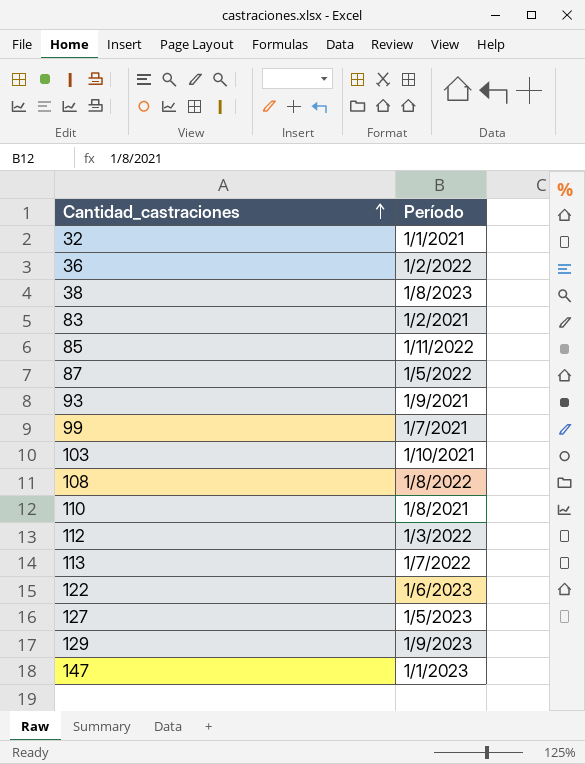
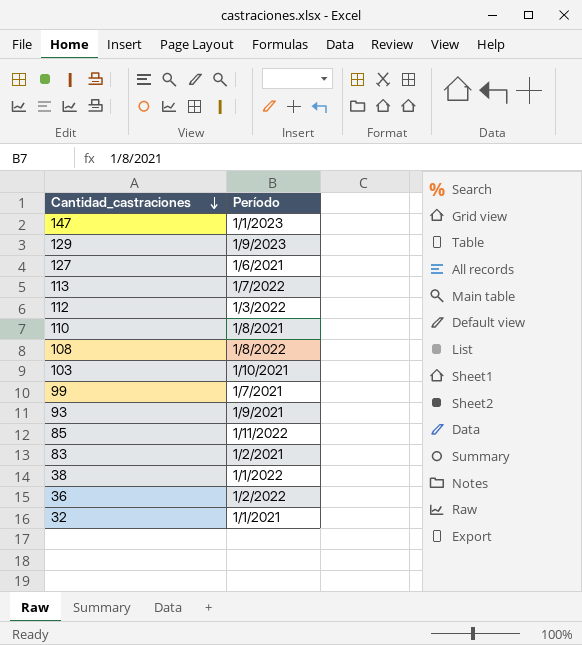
row order: Cantidad_castraciones ascending -> Cantidad_castraciones descending
row 87: 1/5/2022 -> none
row 122: 1/6/2023 -> none
127 | Período: 1/5/2023 -> 1/6/2021
38 | Período: 1/8/2023 -> 1/1/2022

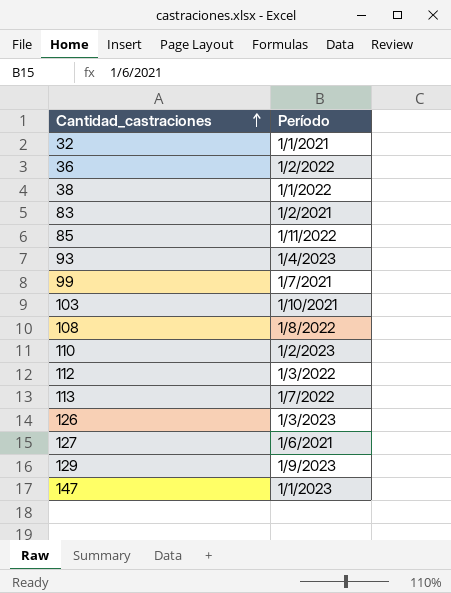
row order: Cantidad_castraciones descending -> Cantidad_castraciones ascending
93 | Período: 1/9/2021 -> 1/4/2023
110 | Período: 1/8/2021 -> 1/2/2023
row 126: none -> 1/3/2023

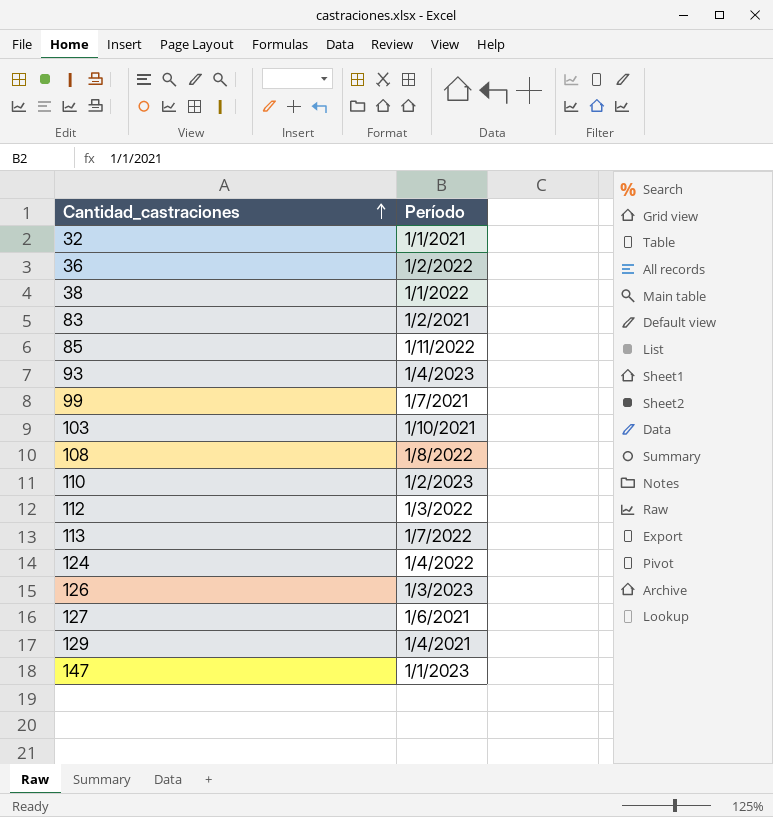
row 124: none -> 1/4/2022
129 | Período: 1/9/2023 -> 1/4/2021

